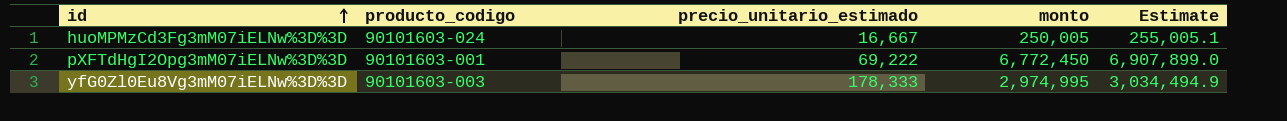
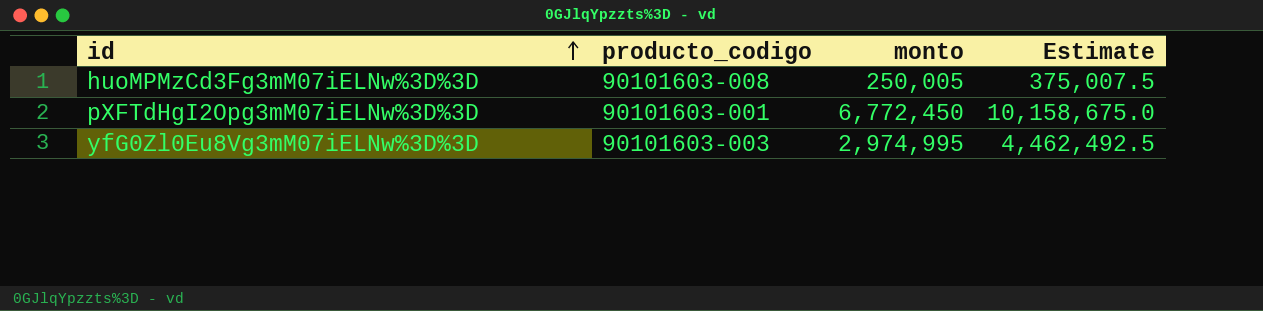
column precio_unitario_estimado | position: 3 -> none
column Estimate | formula: [monto] * 1.02 -> [monto] * 1.5
huoMPMzCd3Fg3mM07iELNw%3D%3D | producto_codigo: 90101603-024 -> 90101603-008

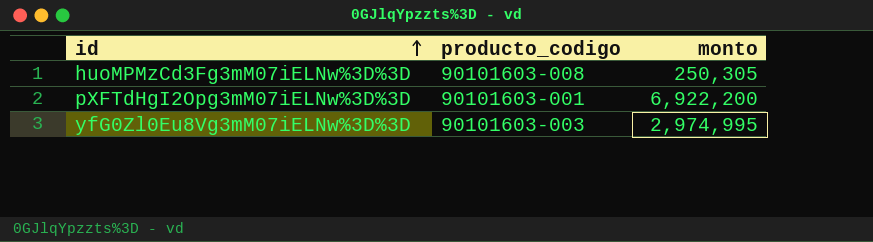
column Estimate | formula: [monto] * 1.5 -> none
huoMPMzCd3Fg3mM07iELNw%3D%3D | monto: 250,005 -> 250,305
pXFTdHgI2Opg3mM07iELNw%3D%3D | monto: 6,772,450 -> 6,922,200

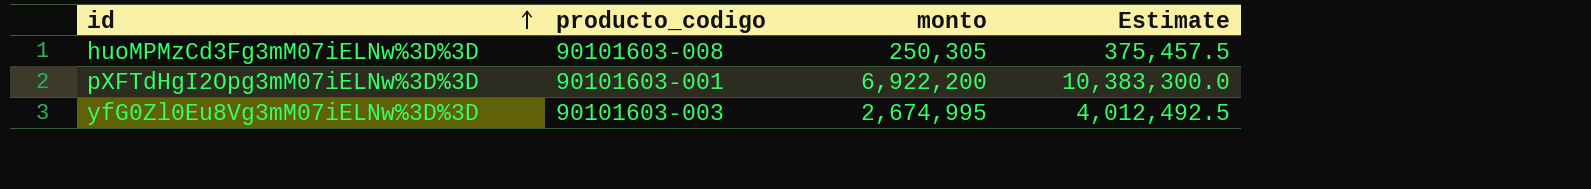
column Estimate | formula: none -> [monto] * 1.5
yfG0Zl0Eu8Vg3mM07iELNw%3D%3D | monto: 2,974,995 -> 2,674,995

